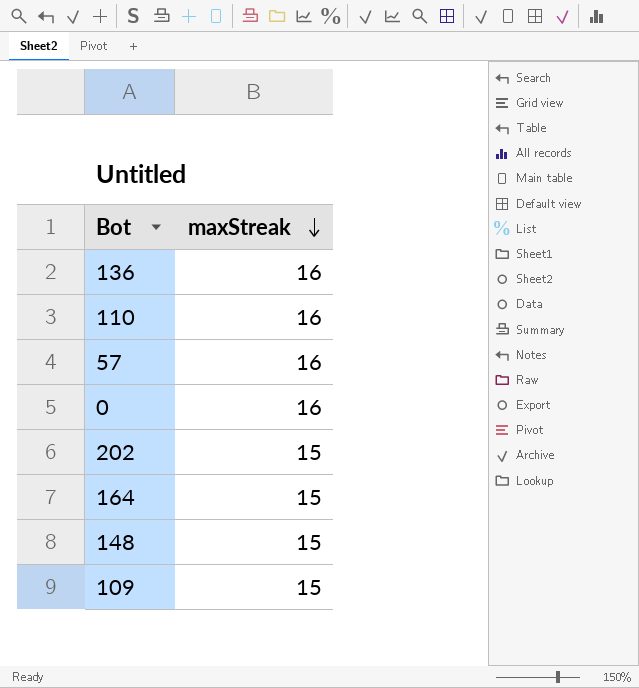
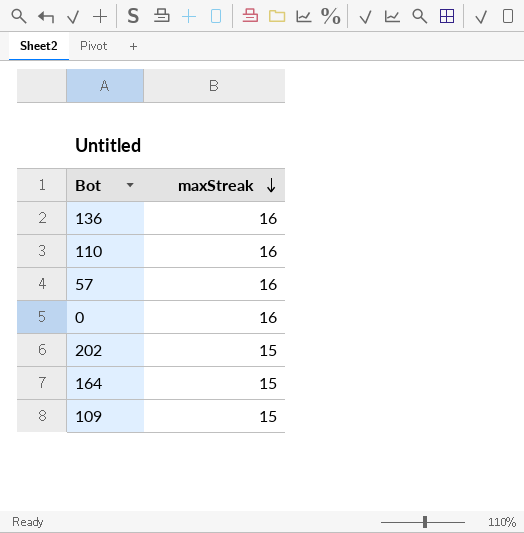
row 148: 15 -> none

